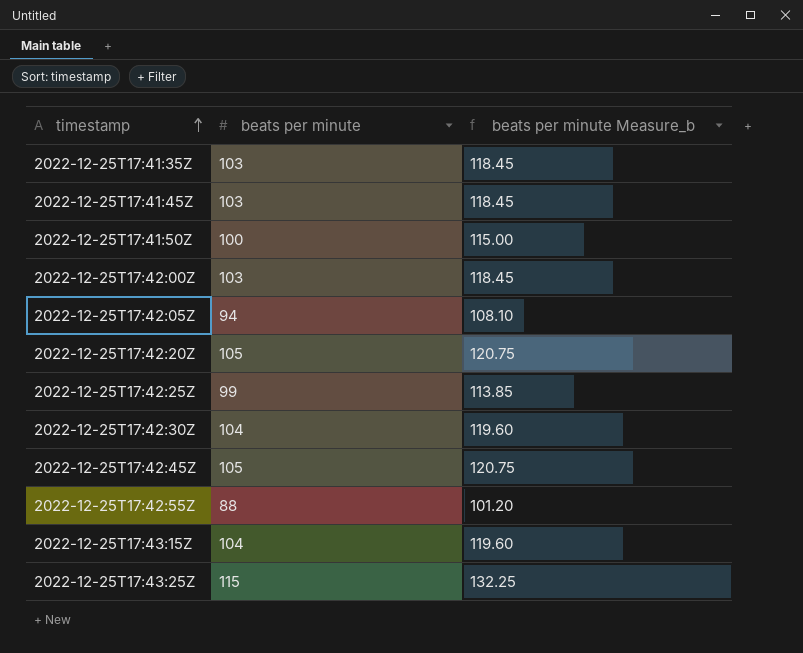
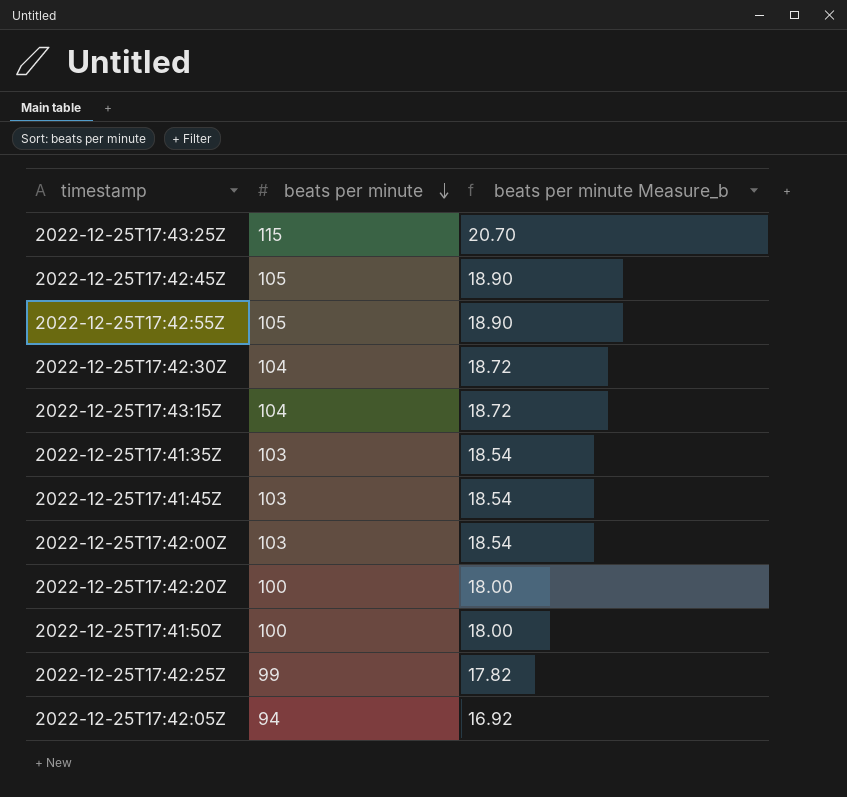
row order: timestamp ascending -> beats per minute descending
column beats per minute Measure_b | formula: [beats per minute] * 1.15 -> [beats per minute] * 0.18
2022-12-25T17:42:55Z | beats per minute: 88 -> 105
2022-12-25T17:42:20Z | beats per minute: 105 -> 100

